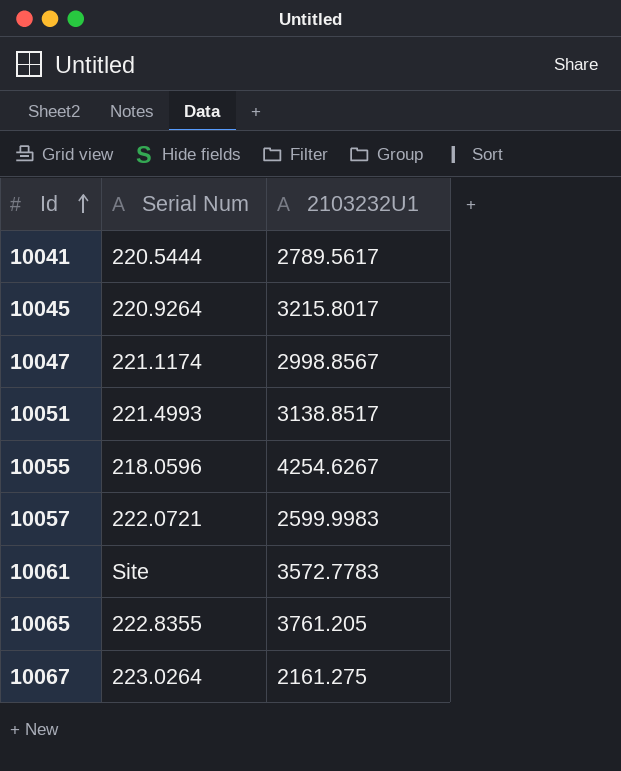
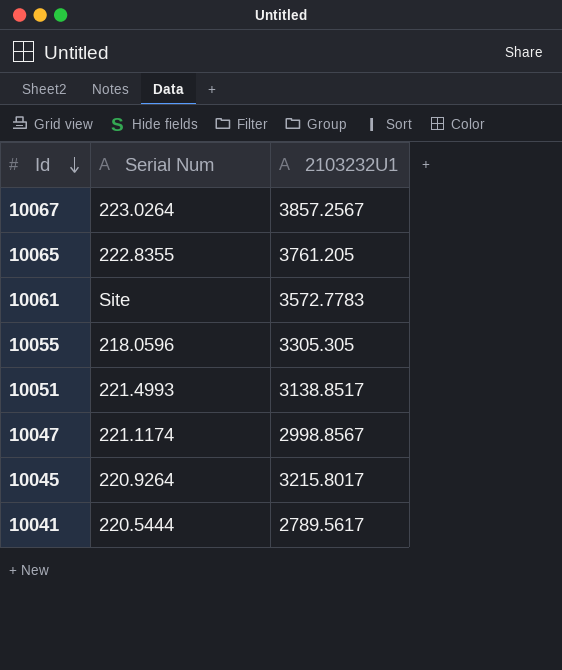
row order: Id ascending -> Id descending
row 10057: 222.0721 | 2599.9983 -> none
10067 | 2103232U1: 2161.275 -> 3857.2567
10055 | 2103232U1: 4254.6267 -> 3305.305

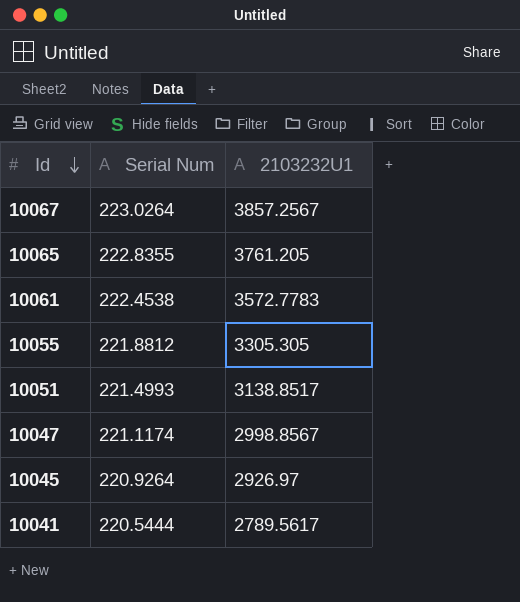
10061 | Serial Num: Site -> 222.4538
10055 | Serial Num: 218.0596 -> 221.8812
10045 | 2103232U1: 3215.8017 -> 2926.97

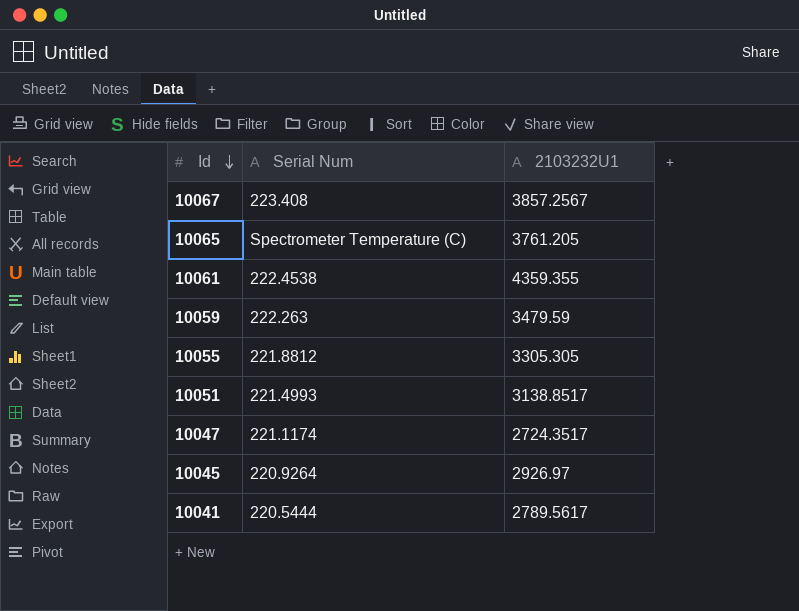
10067 | Serial Num: 223.0264 -> 223.408
10065 | Serial Num: 222.8355 -> Spectrometer Temperature (C)
10061 | 2103232U1: 3572.7783 -> 4359.355
row 10059: none -> 222.263 | 3479.59
10047 | 2103232U1: 2998.8567 -> 2724.3517

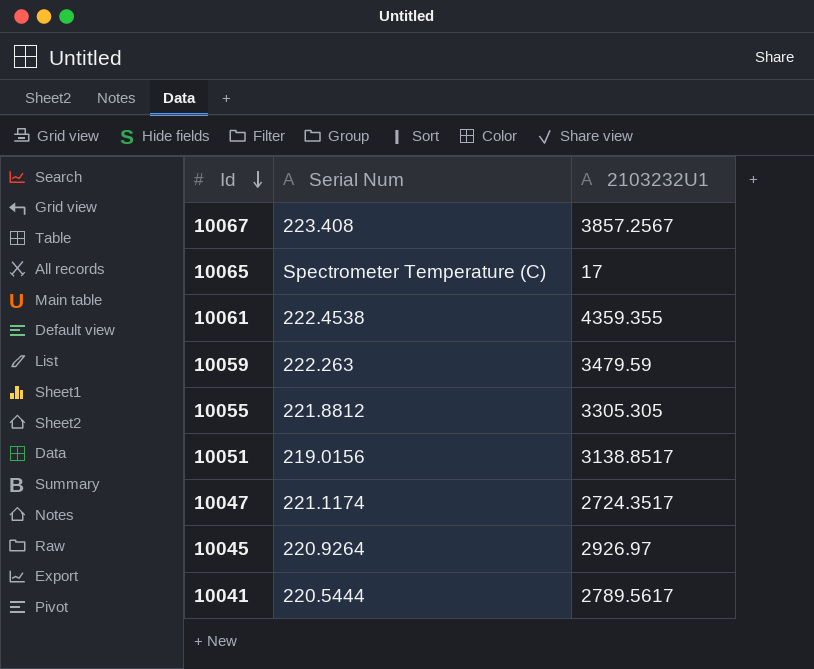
10065 | 2103232U1: 3761.205 -> 17
10051 | Serial Num: 221.4993 -> 219.0156

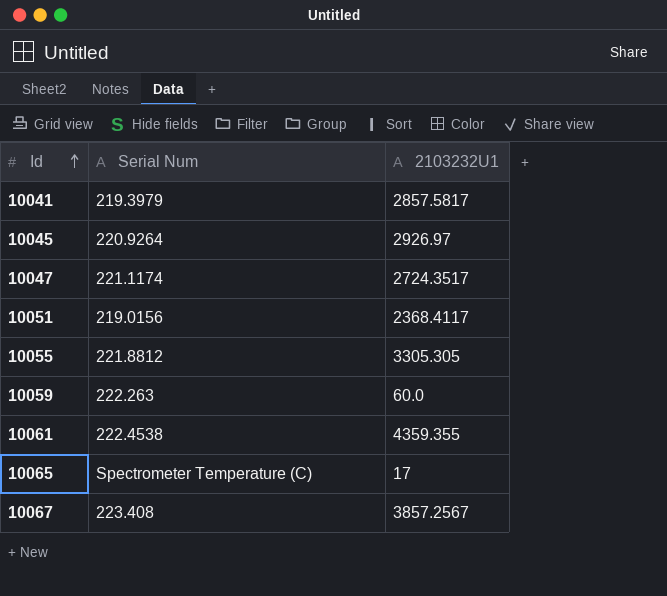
row order: Id descending -> Id ascending
10041 | Serial Num: 220.5444 -> 219.3979
10041 | 2103232U1: 2789.5617 -> 2857.5817
10051 | 2103232U1: 3138.8517 -> 2368.4117
10059 | 2103232U1: 3479.59 -> 60.0

